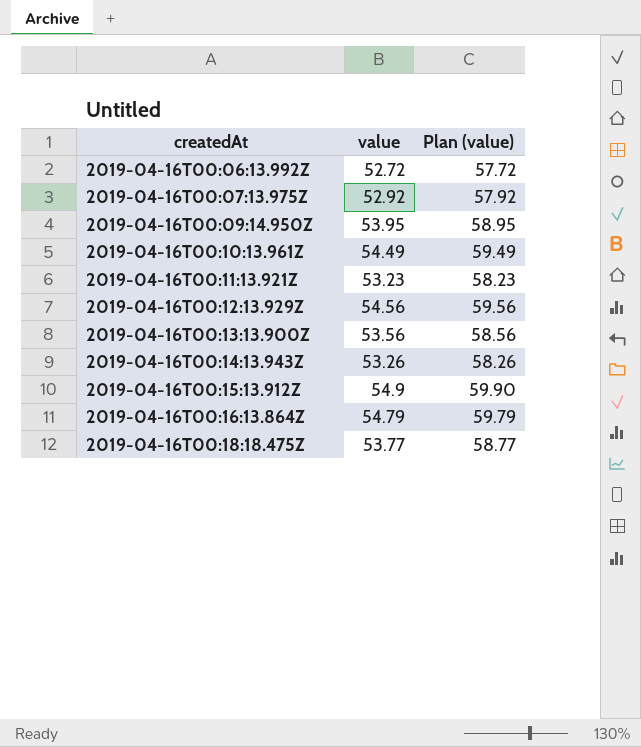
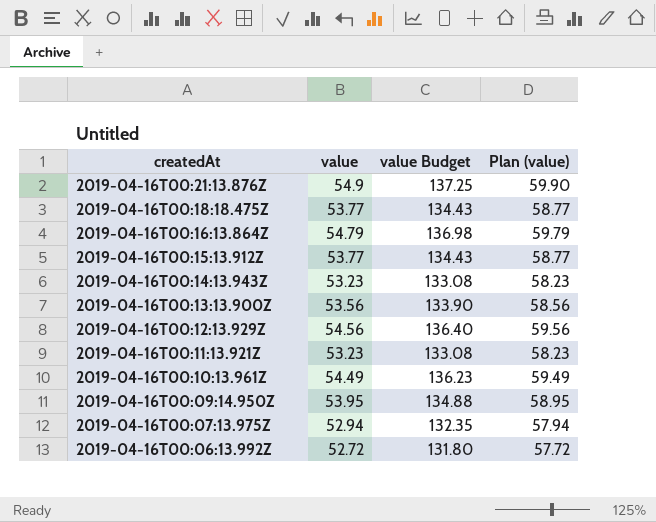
row order: createdAt ascending -> createdAt descending
column value Budget | formula: none -> [value] * 2.5
row 2019-04-16T00:21:13.876Z: none -> 54.9 | 137.25 | 59.90
2019-04-16T00:15:13.912Z | value: 54.9 -> 53.77
2019-04-16T00:15:13.912Z | Plan (value): 59.90 -> 58.77
2019-04-16T00:14:13.943Z | value: 53.26 -> 53.23
2019-04-16T00:14:13.943Z | Plan (value): 58.26 -> 58.23
2019-04-16T00:07:13.975Z | value: 52.92 -> 52.94
2019-04-16T00:07:13.975Z | Plan (value): 57.92 -> 57.94

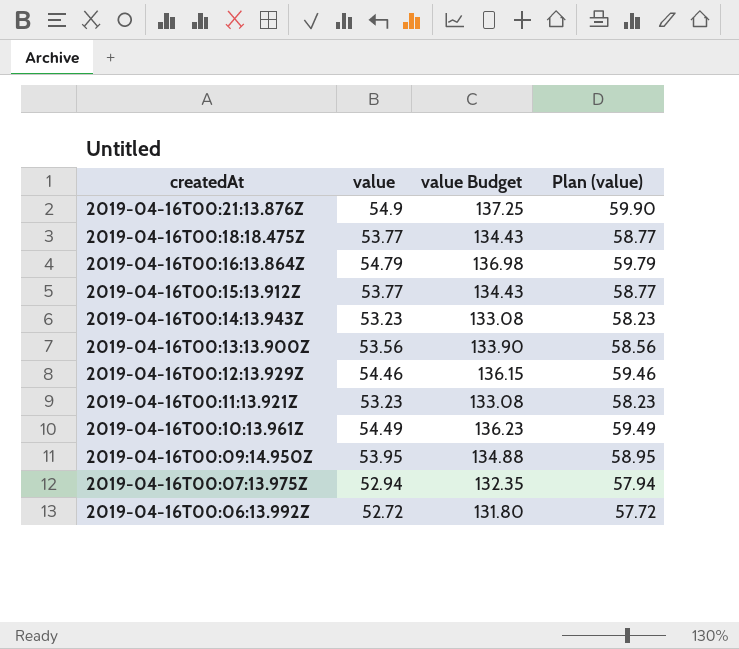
2019-04-16T00:12:13.929Z | value: 54.56 -> 54.46
2019-04-16T00:12:13.929Z | value Budget: 136.40 -> 136.15
2019-04-16T00:12:13.929Z | Plan (value): 59.56 -> 59.46

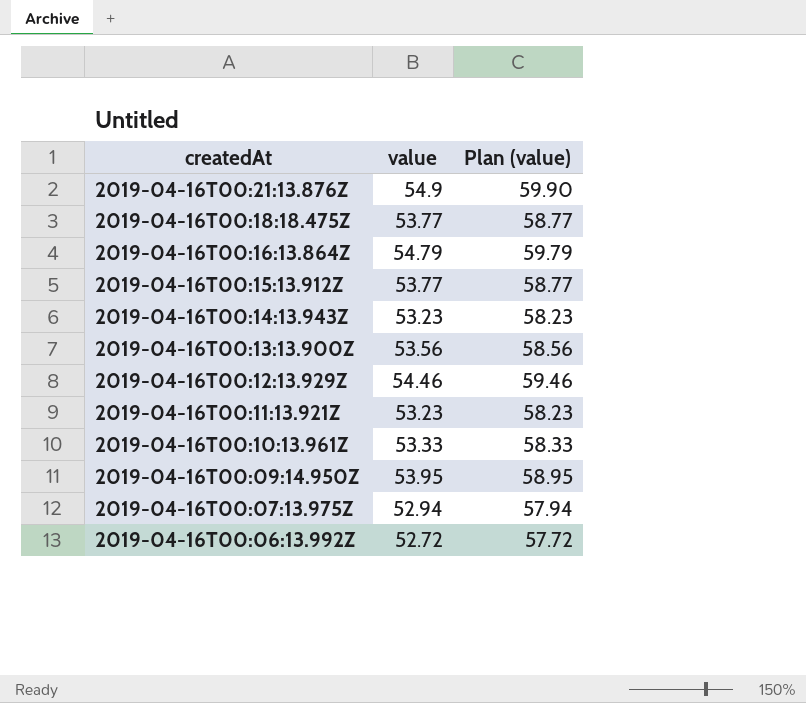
column value Budget | formula: [value] * 2.5 -> none
2019-04-16T00:10:13.961Z | value: 54.49 -> 53.33
2019-04-16T00:10:13.961Z | Plan (value): 59.49 -> 58.33

